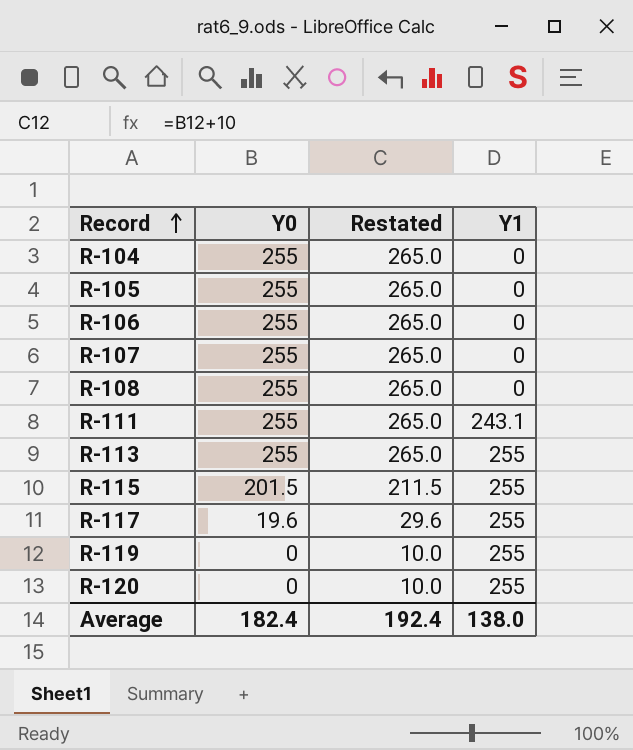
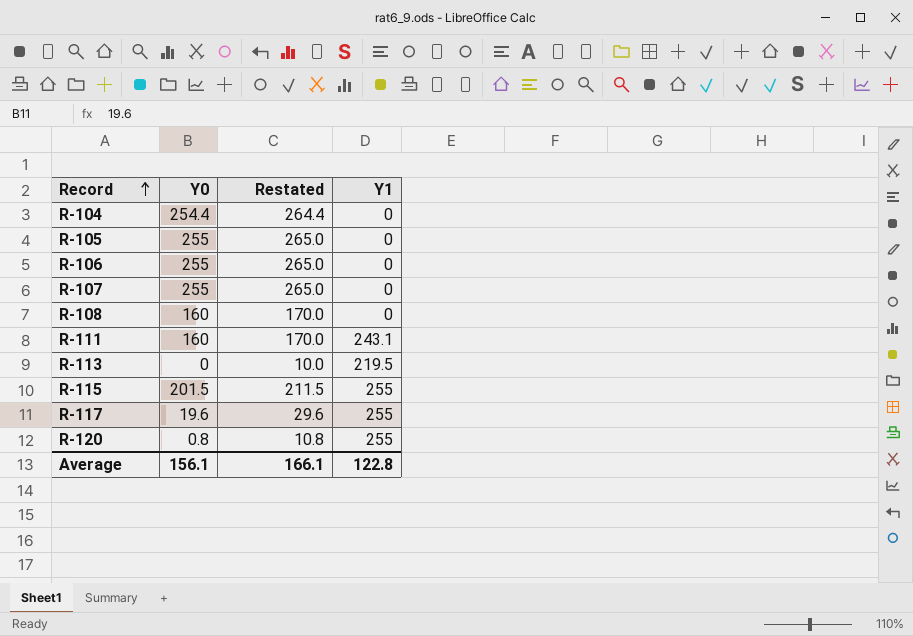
row R-119: 0 | 10.0 | 255 -> none
R-104 | Y0: 255 -> 254.4
R-104 | Restated: 265.0 -> 264.4
R-108 | Y0: 255 -> 160
R-108 | Restated: 265.0 -> 170.0
R-111 | Y0: 255 -> 160
R-111 | Restated: 265.0 -> 170.0
R-113 | Y0: 255 -> 0
R-113 | Restated: 265.0 -> 10.0
R-113 | Y1: 255 -> 219.5
R-120 | Y0: 0 -> 0.8
R-120 | Restated: 10.0 -> 10.8
Average | Y0: 182.4 -> 156.1
Average | Restated: 192.4 -> 166.1
Average | Y1: 138.0 -> 122.8

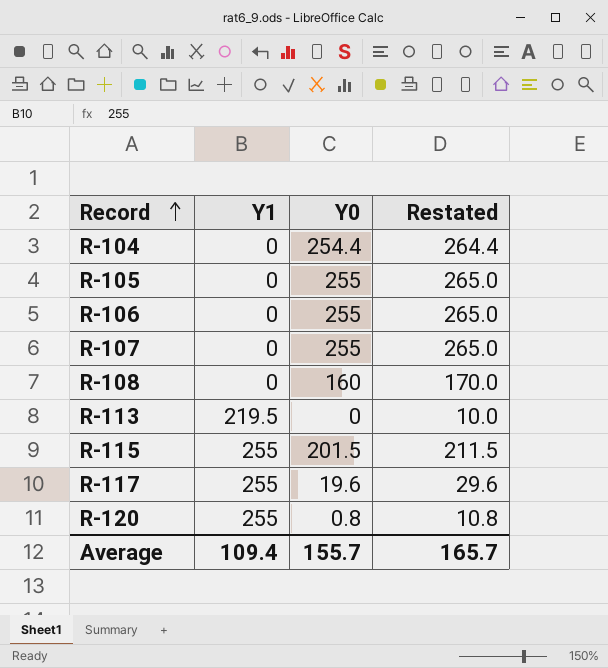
column Y1 | position: 4 -> 2
row R-111: 160 | 170.0 | 243.1 -> none
Average | Y1: 122.8 -> 109.4
Average | Y0: 156.1 -> 155.7
Average | Restated: 166.1 -> 165.7

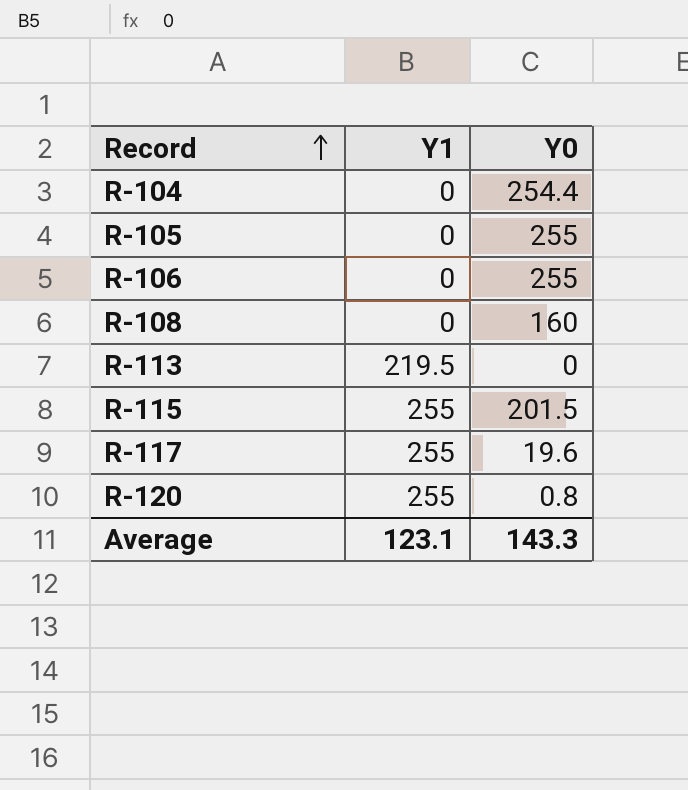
column Restated | formula: [Y0] + 10 -> none
row R-107: 0 | 255 | 265.0 -> none
Average | Y1: 109.4 -> 123.1
Average | Y0: 155.7 -> 143.3

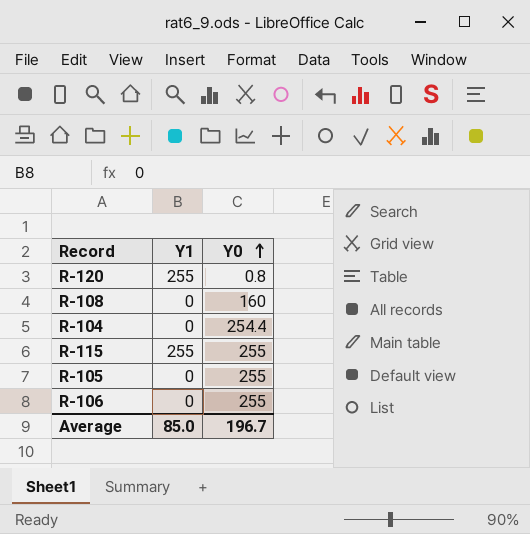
row order: Record ascending -> Y0 ascending
row R-113: 219.5 | 0 -> none
row R-117: 255 | 19.6 -> none
R-115 | Y0: 201.5 -> 255
Average | Y1: 123.1 -> 85.0
Average | Y0: 143.3 -> 196.7

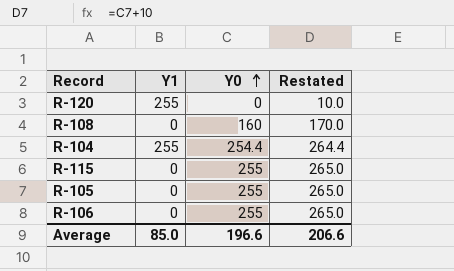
column Restated | formula: none -> [Y0] + 10
R-120 | Y0: 0.8 -> 0
R-104 | Y1: 0 -> 255
R-115 | Y1: 255 -> 0
Average | Y0: 196.7 -> 196.6

